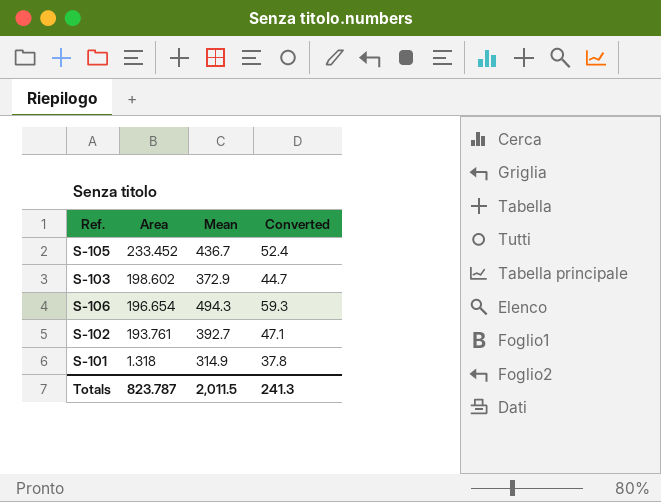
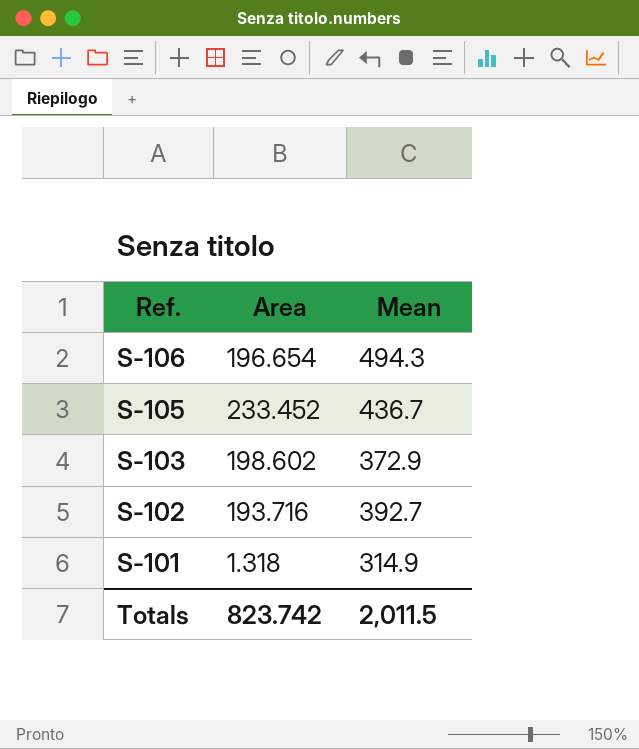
row order: Area descending -> Ref. descending
column Converted | formula: [Mean] * 0.12 -> none
S-102 | Area: 193.761 -> 193.716
Totals | Area: 823.787 -> 823.742

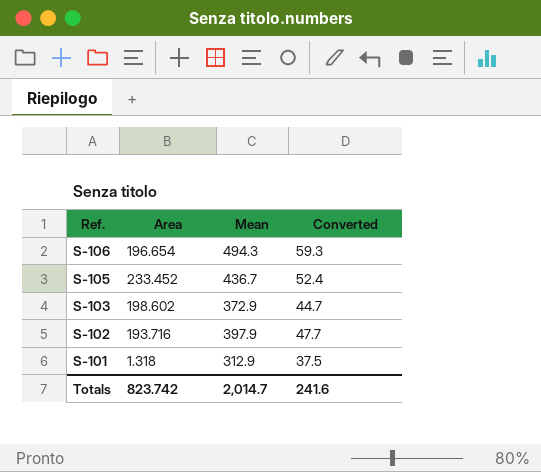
column Converted | formula: none -> [Mean] * 0.12
S-102 | Mean: 392.7 -> 397.9
S-101 | Mean: 314.9 -> 312.9
Totals | Mean: 2,011.5 -> 2,014.7

